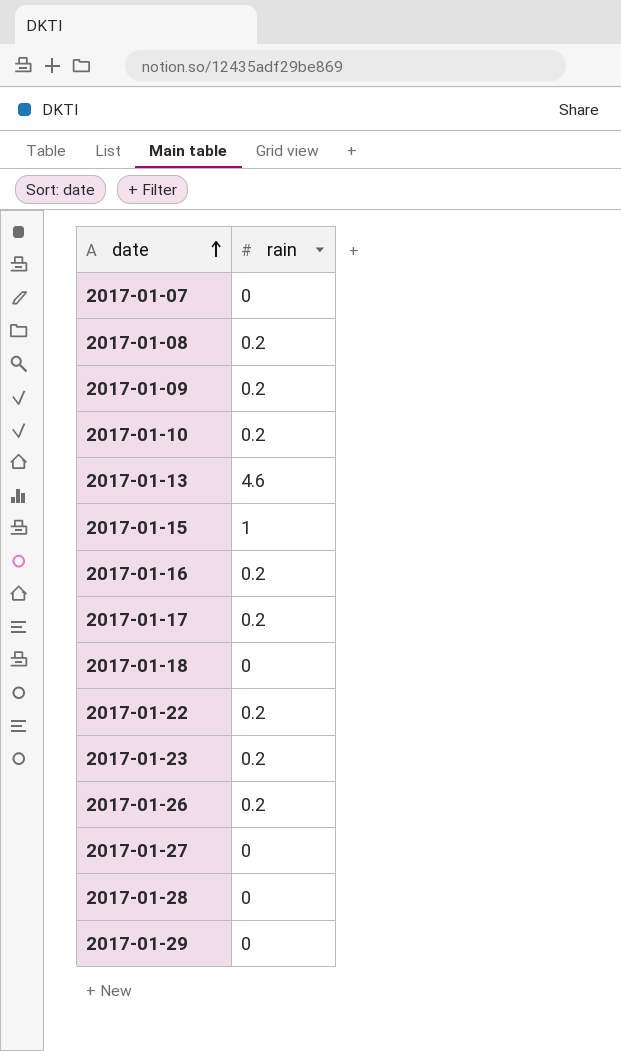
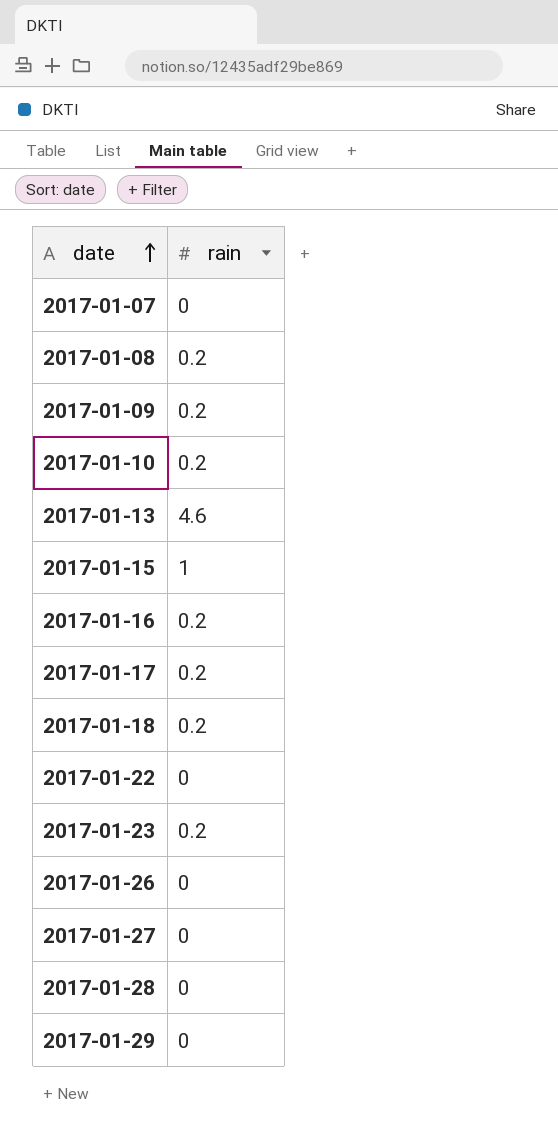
2017-01-18 | rain: 0 -> 0.2
2017-01-22 | rain: 0.2 -> 0
2017-01-26 | rain: 0.2 -> 0

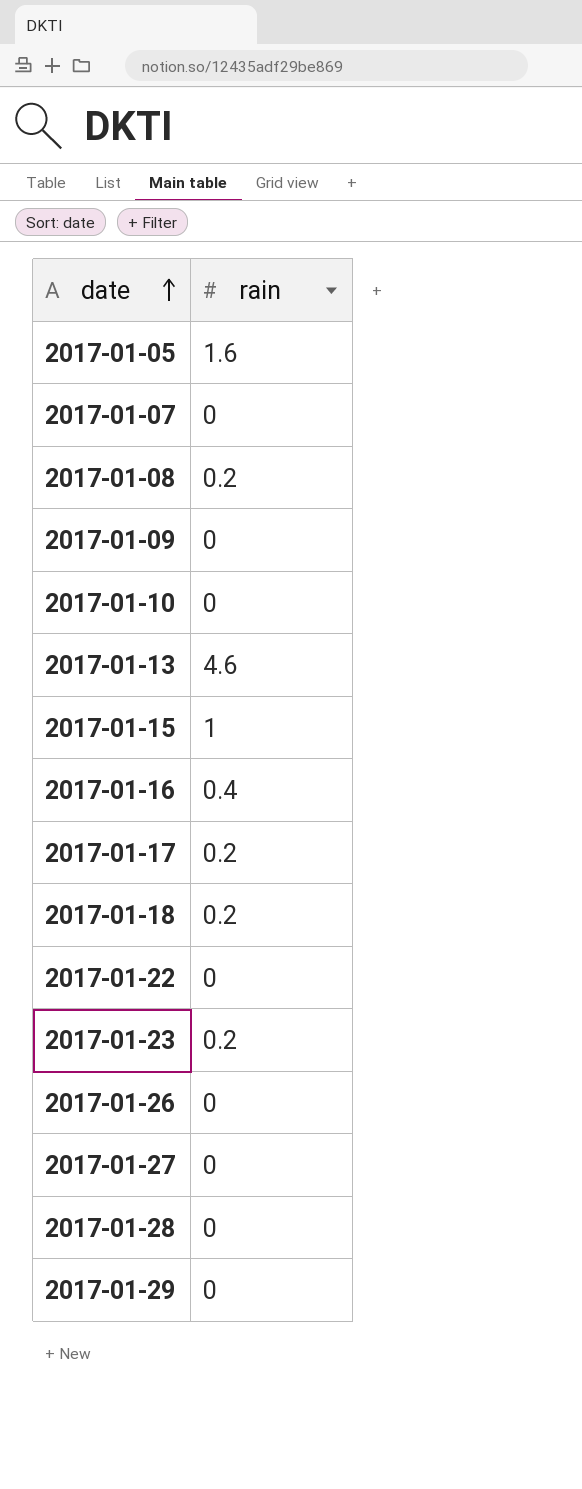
row 2017-01-05: none -> 1.6
2017-01-09 | rain: 0.2 -> 0
2017-01-10 | rain: 0.2 -> 0
2017-01-16 | rain: 0.2 -> 0.4

